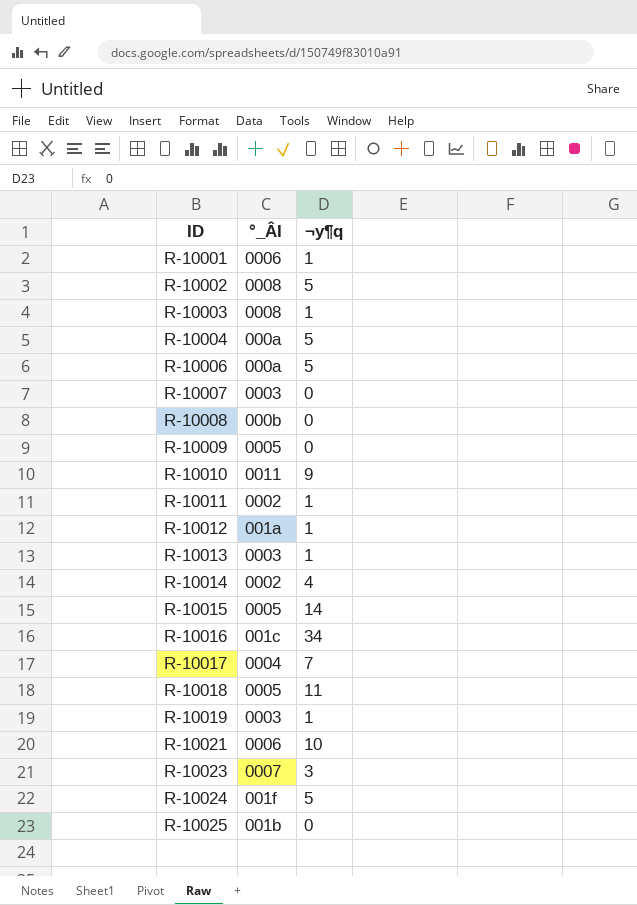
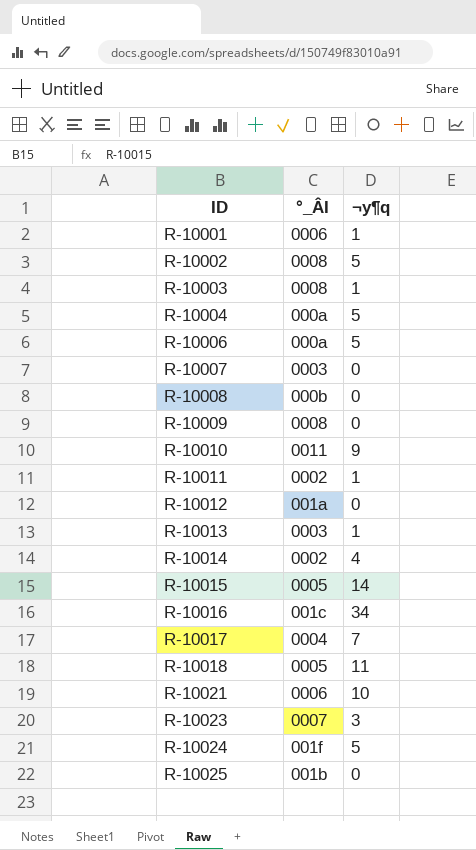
row R-10019: 0003 | 1 -> none
R-10009 | °_ÂI: 0005 -> 0008
R-10012 | ¬y¶q: 1 -> 0

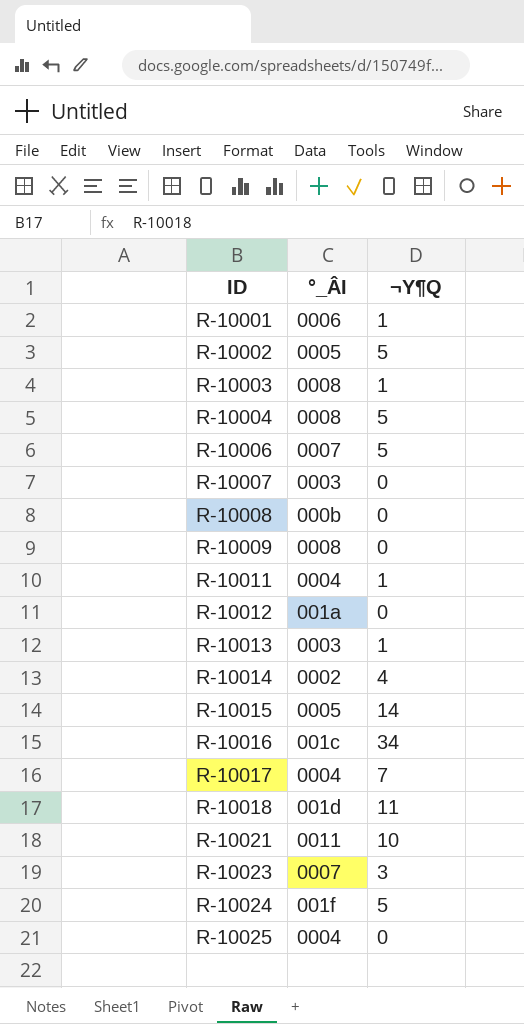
column name: ¬y¶q -> ¬Y¶Q
row R-10010: 0011 | 9 -> none
R-10002 | °_ÂI: 0008 -> 0005
R-10004 | °_ÂI: 000a -> 0008
R-10006 | °_ÂI: 000a -> 0007
R-10011 | °_ÂI: 0002 -> 0004
R-10018 | °_ÂI: 0005 -> 001d
R-10021 | °_ÂI: 0006 -> 0011
R-10025 | °_ÂI: 001b -> 0004

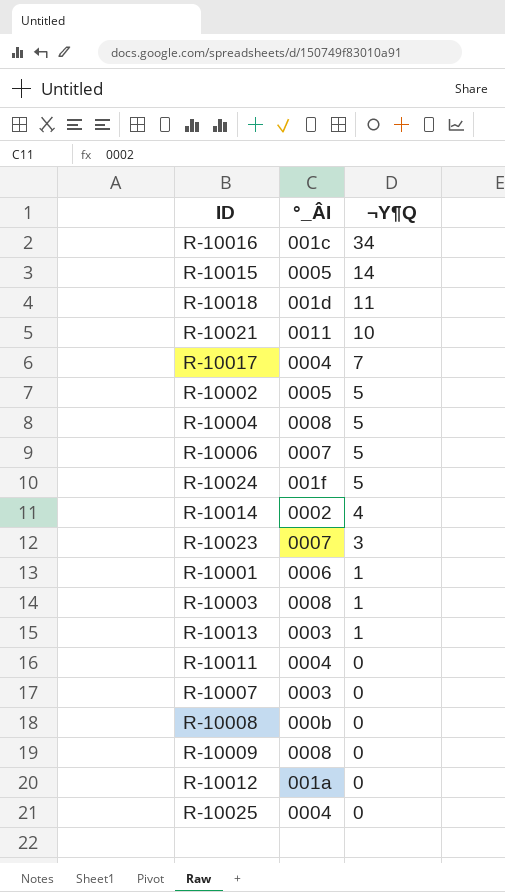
row order: ID ascending -> ¬Y¶Q descending
R-10011 | ¬Y¶Q: 1 -> 0

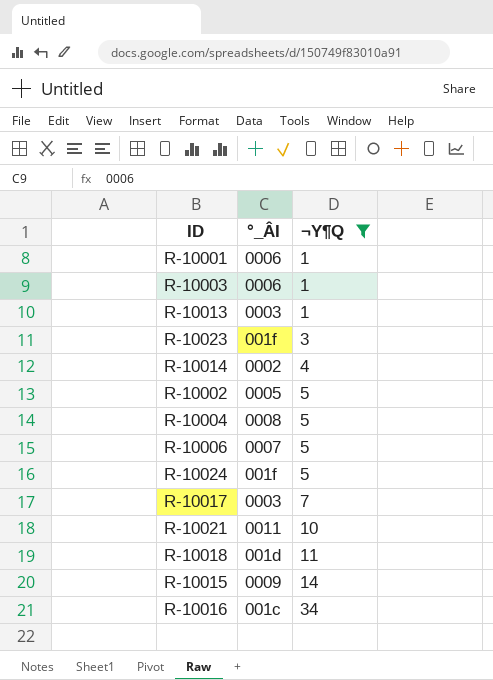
filter: none -> ¬Y¶Q != 0
row order: ¬Y¶Q descending -> ¬Y¶Q ascending
R-10003 | °_ÂI: 0008 -> 0006
R-10023 | °_ÂI: 0007 -> 001f
R-10017 | °_ÂI: 0004 -> 0003
R-10015 | °_ÂI: 0005 -> 0009

